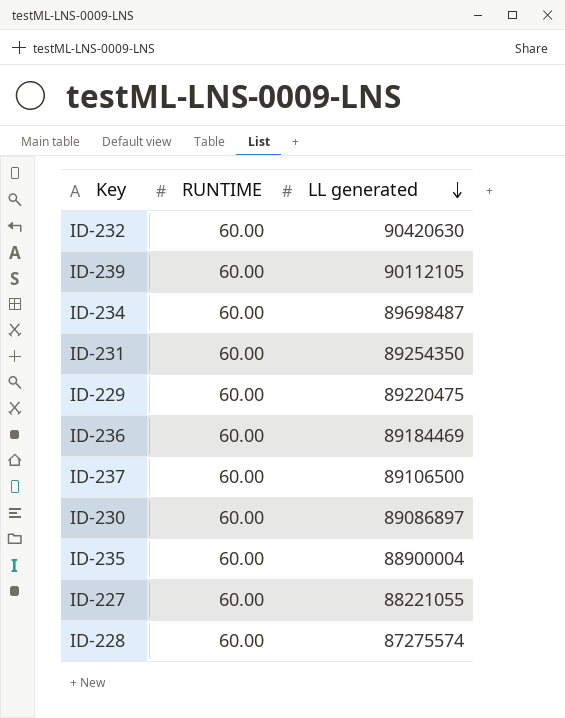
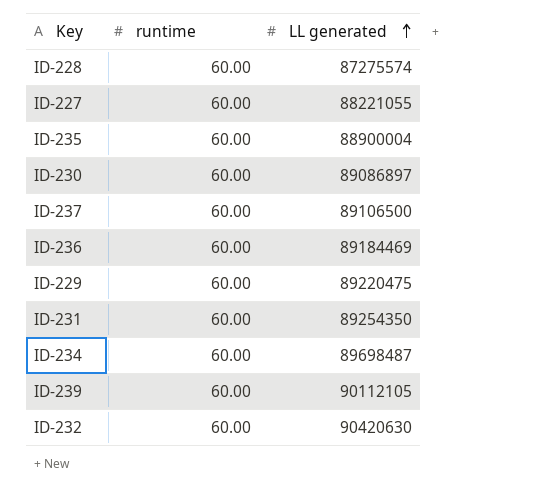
row order: LL generated descending -> LL generated ascending
column name: RUNTIME -> runtime

